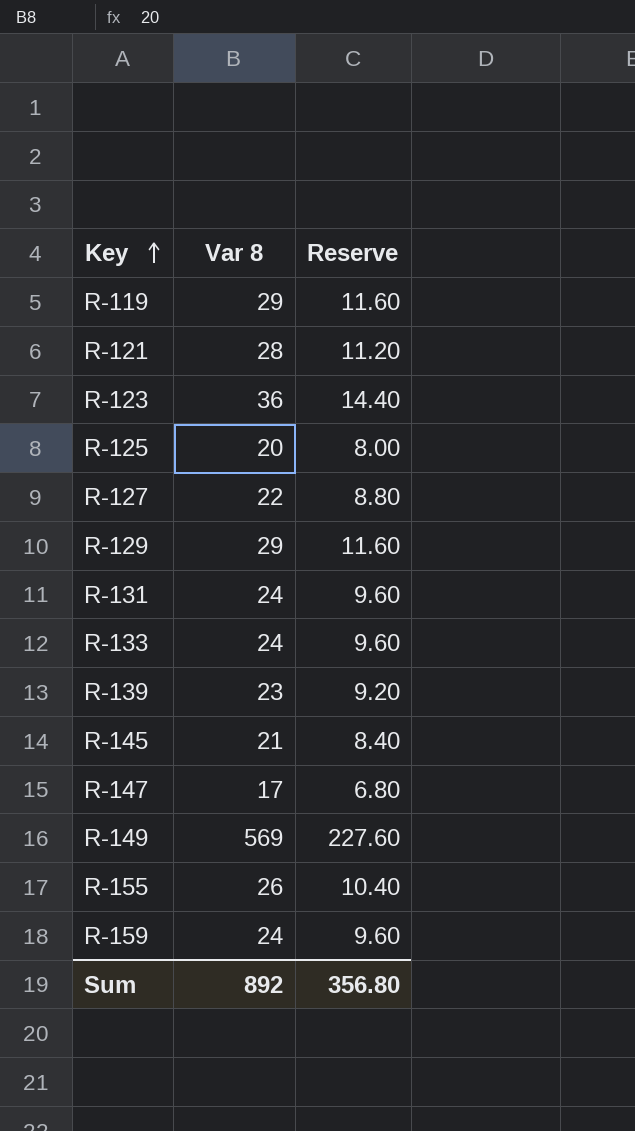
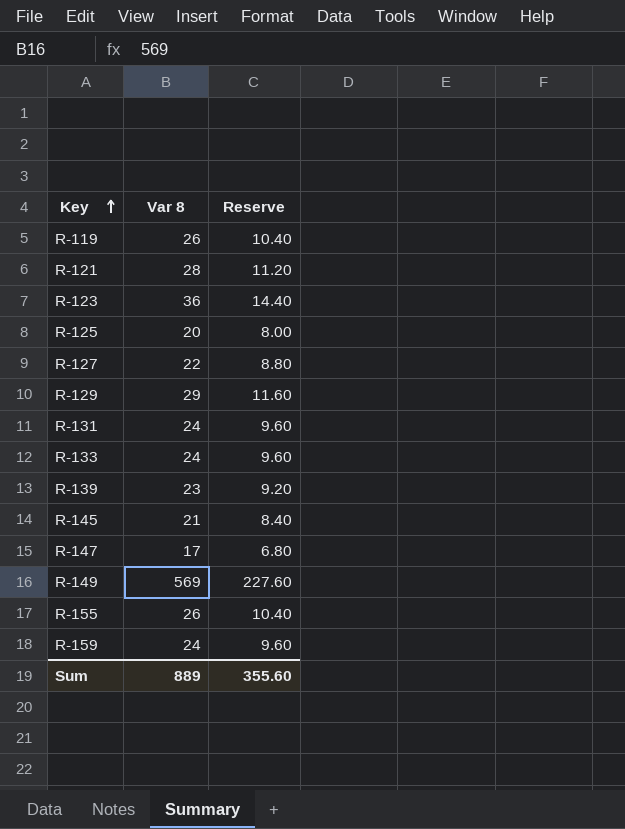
R-119 | Var 8: 29 -> 26
R-119 | Reserve: 11.60 -> 10.40
Sum | Var 8: 892 -> 889
Sum | Reserve: 356.80 -> 355.60

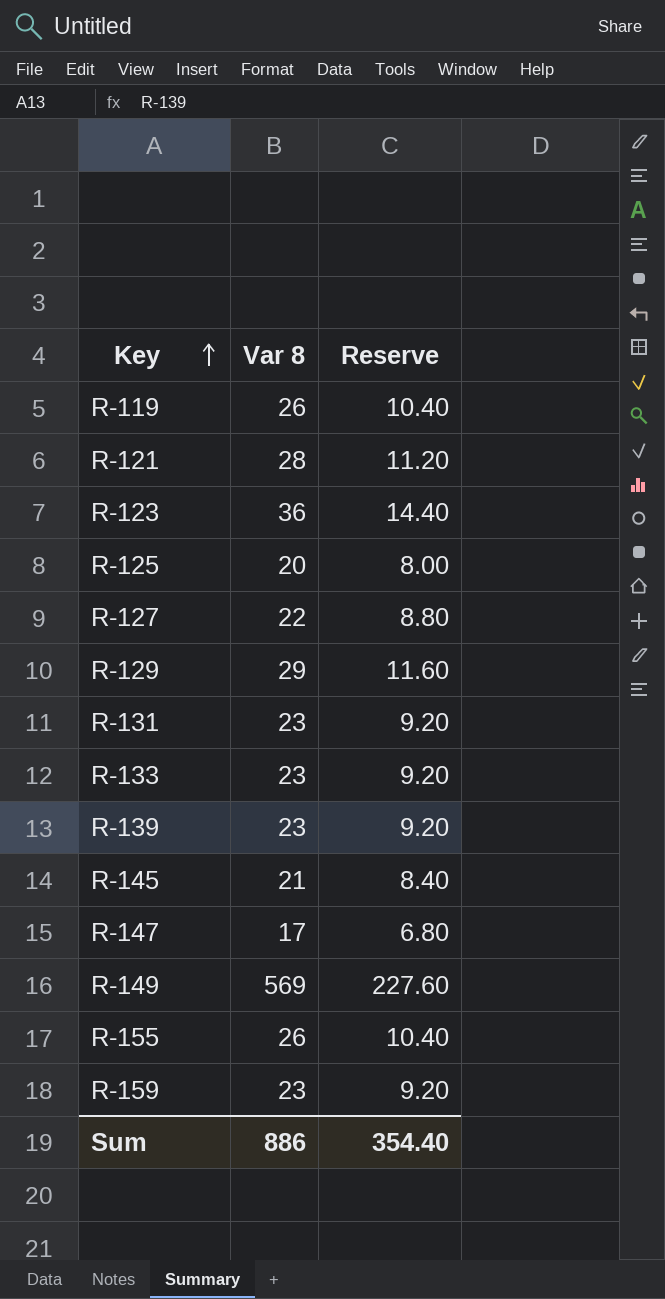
R-131 | Var 8: 24 -> 23
R-131 | Reserve: 9.60 -> 9.20
R-133 | Var 8: 24 -> 23
R-133 | Reserve: 9.60 -> 9.20
R-159 | Var 8: 24 -> 23
R-159 | Reserve: 9.60 -> 9.20
Sum | Var 8: 889 -> 886
Sum | Reserve: 355.60 -> 354.40

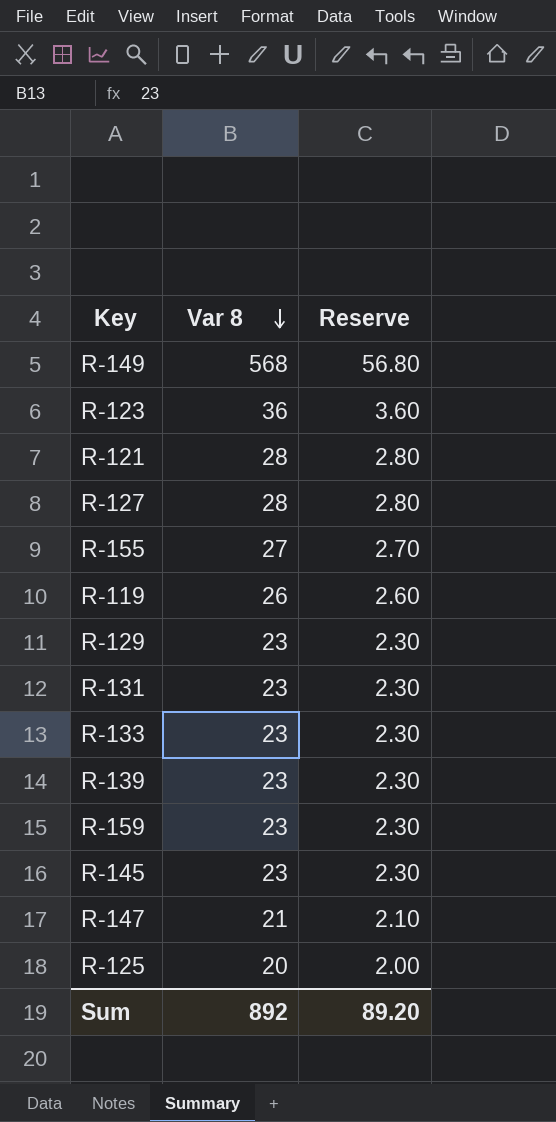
row order: Key ascending -> Var 8 descending
column Reserve | formula: [Var 8] * 0.4 -> [Var 8] * 0.1
R-149 | Var 8: 569 -> 568
R-127 | Var 8: 22 -> 28
R-155 | Var 8: 26 -> 27
R-129 | Var 8: 29 -> 23
R-145 | Var 8: 21 -> 23
R-147 | Var 8: 17 -> 21
Sum | Var 8: 886 -> 892
Sum | Reserve: 354.40 -> 89.20

